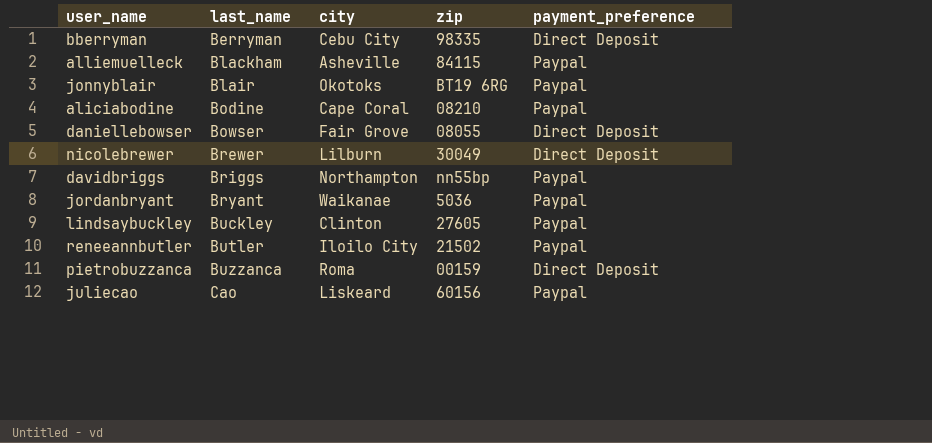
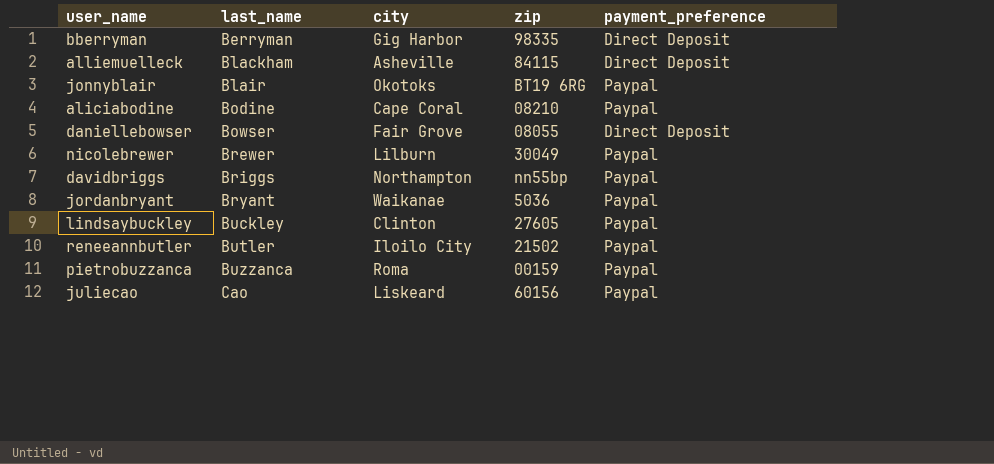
bberryman | city: Cebu City -> Gig Harbor
alliemuelleck | payment_preference: Paypal -> Direct Deposit
nicolebrewer | payment_preference: Direct Deposit -> Paypal
pietrobuzzanca | payment_preference: Direct Deposit -> Paypal

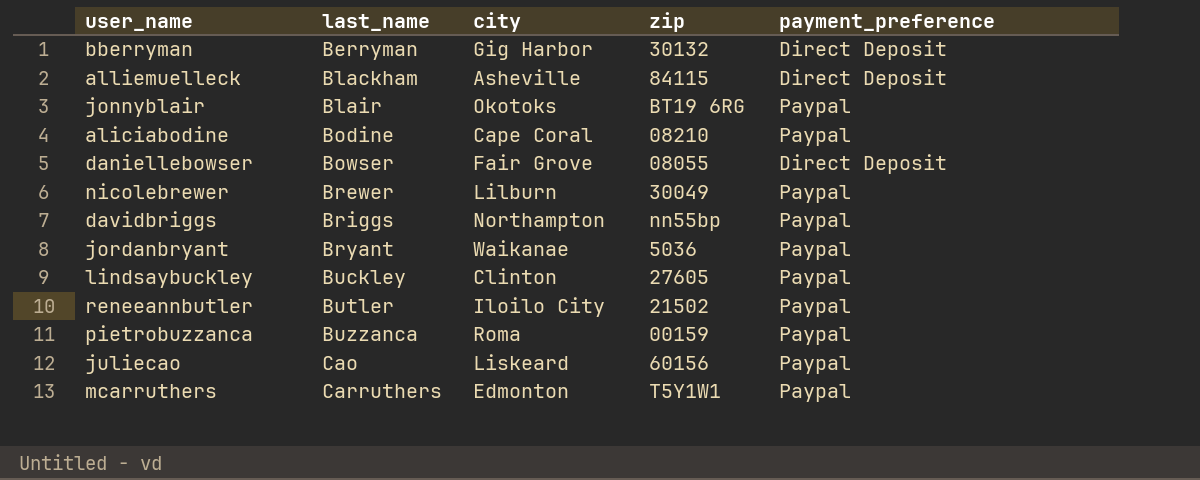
bberryman | zip: 98335 -> 30132
row mcarruthers: none -> Carruthers | Edmonton | T5Y1W1 | Paypal

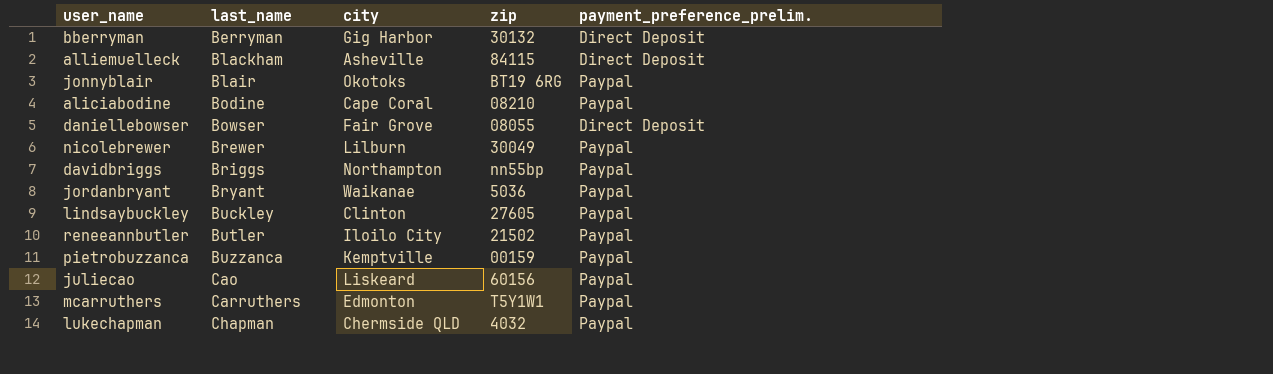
column name: payment_preference -> payment_preference_prelim.
pietrobuzzanca | city: Roma -> Kemptville
row lukechapman: none -> Chapman | Chermside QLD | 4032 | Paypal

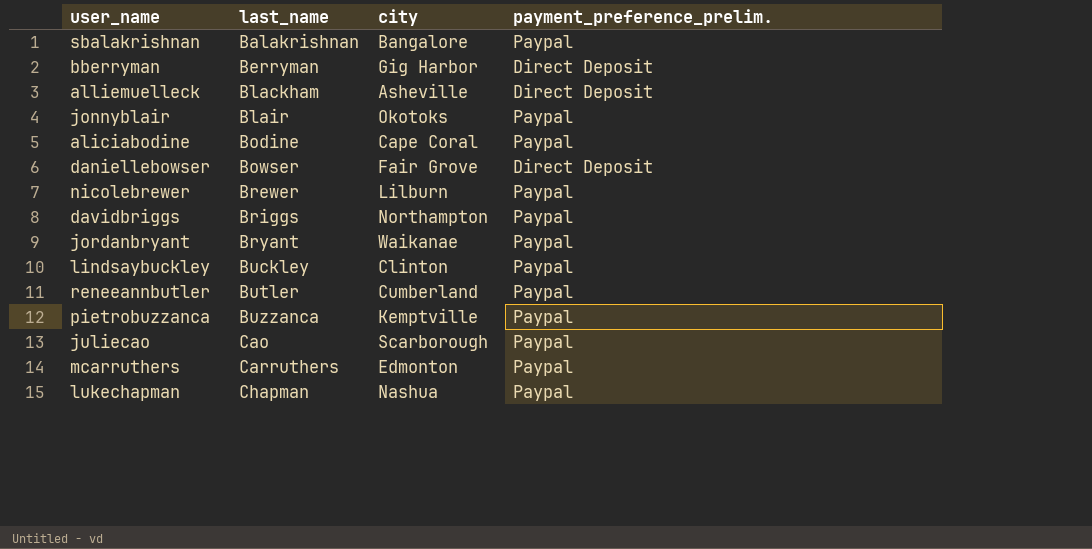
column zip | position: 4 -> none
row sbalakrishnan: none -> Balakrishnan | Bangalore | Paypal
reneeannbutler | city: Iloilo City -> Cumberland
juliecao | city: Liskeard -> Scarborough
lukechapman | city: Chermside QLD -> Nashua

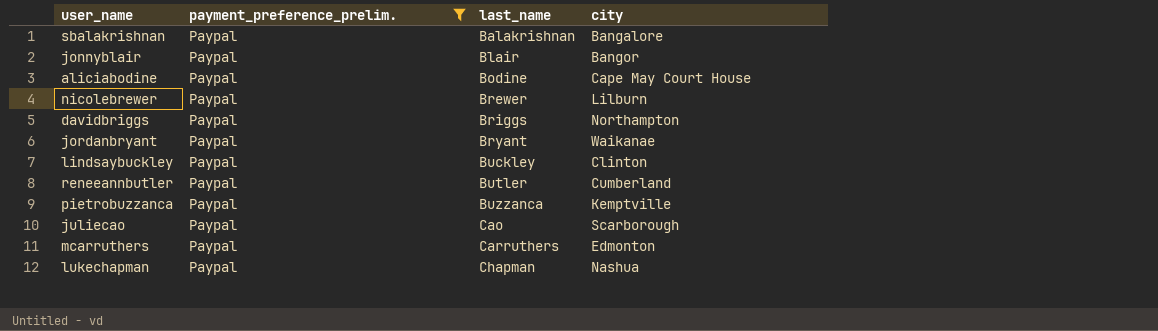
filter: none -> payment_preference_prelim. = Paypal
column payment_preference_prelim. | position: 4 -> 2
jonnyblair | city: Okotoks -> Bangor
aliciabodine | city: Cape Coral -> Cape May Court House

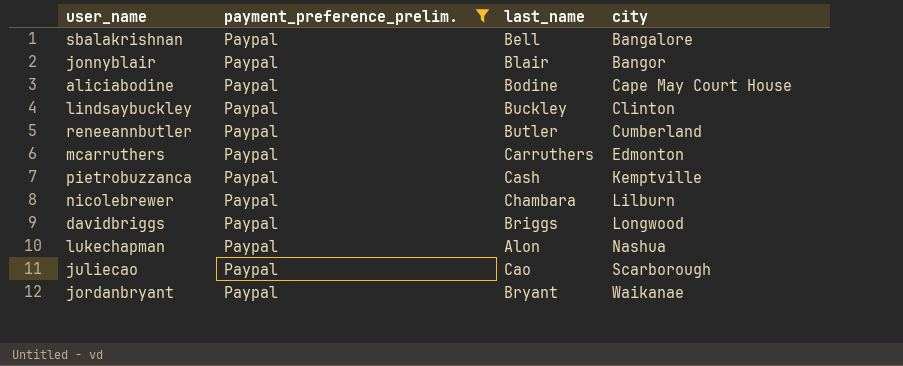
row order: last_name ascending -> city ascending
sbalakrishnan | last_name: Balakrishnan -> Bell
pietrobuzzanca | last_name: Buzzanca -> Cash
nicolebrewer | last_name: Brewer -> Chambara
davidbriggs | city: Northampton -> Longwood
lukechapman | last_name: Chapman -> Alon

